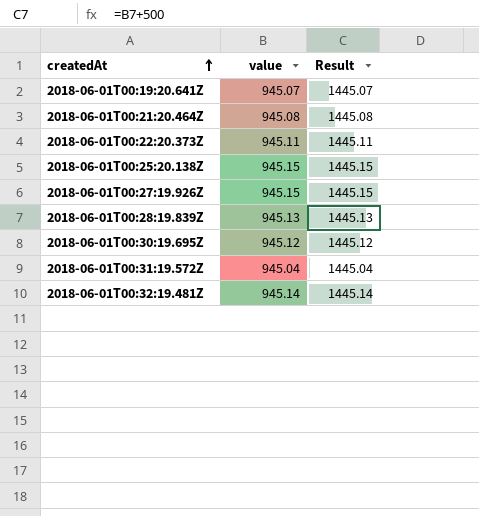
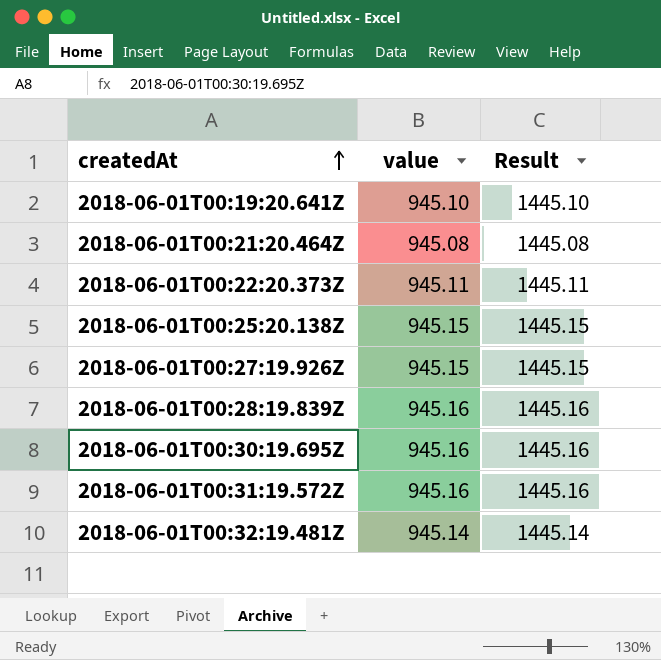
2018-06-01T00:19:20.641Z | value: 945.07 -> 945.10
2018-06-01T00:19:20.641Z | Result: 1445.07 -> 1445.10
2018-06-01T00:28:19.839Z | value: 945.13 -> 945.16
2018-06-01T00:28:19.839Z | Result: 1445.13 -> 1445.16
2018-06-01T00:30:19.695Z | value: 945.12 -> 945.16
2018-06-01T00:30:19.695Z | Result: 1445.12 -> 1445.16
2018-06-01T00:31:19.572Z | value: 945.04 -> 945.16
2018-06-01T00:31:19.572Z | Result: 1445.04 -> 1445.16

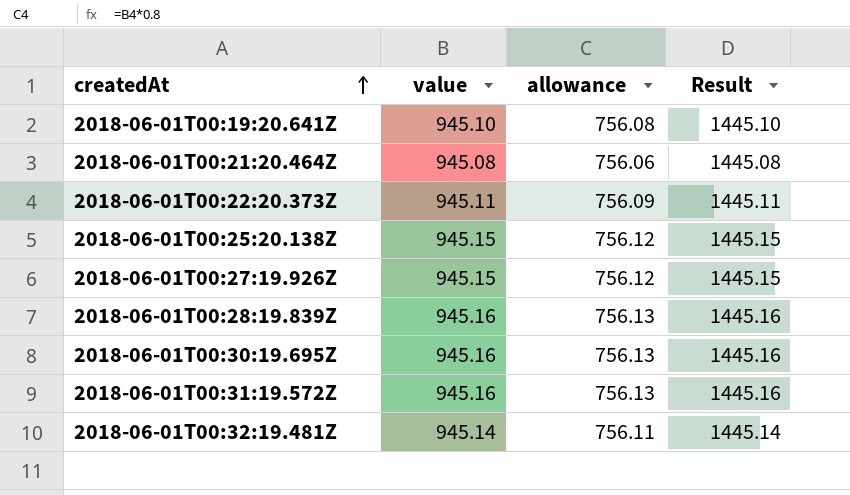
column allowance | formula: none -> [value] * 0.8

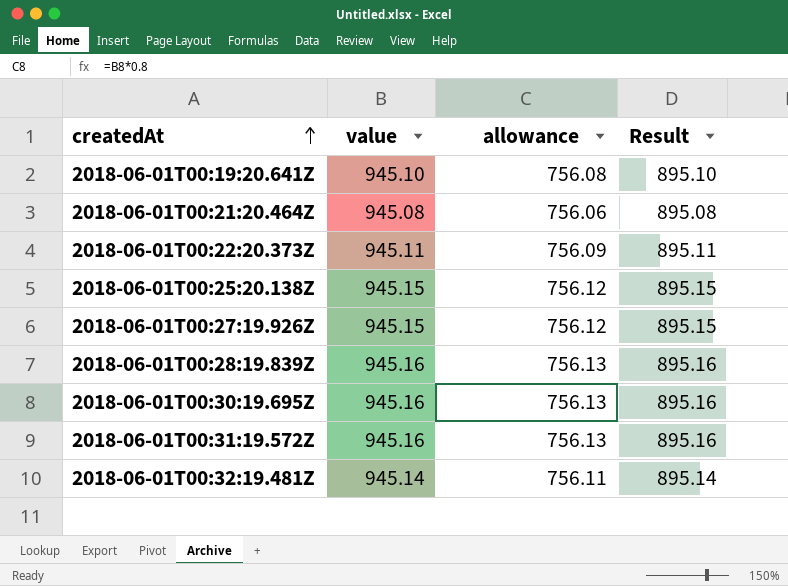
column Result | formula: [value] + 500 -> [value] - 50

